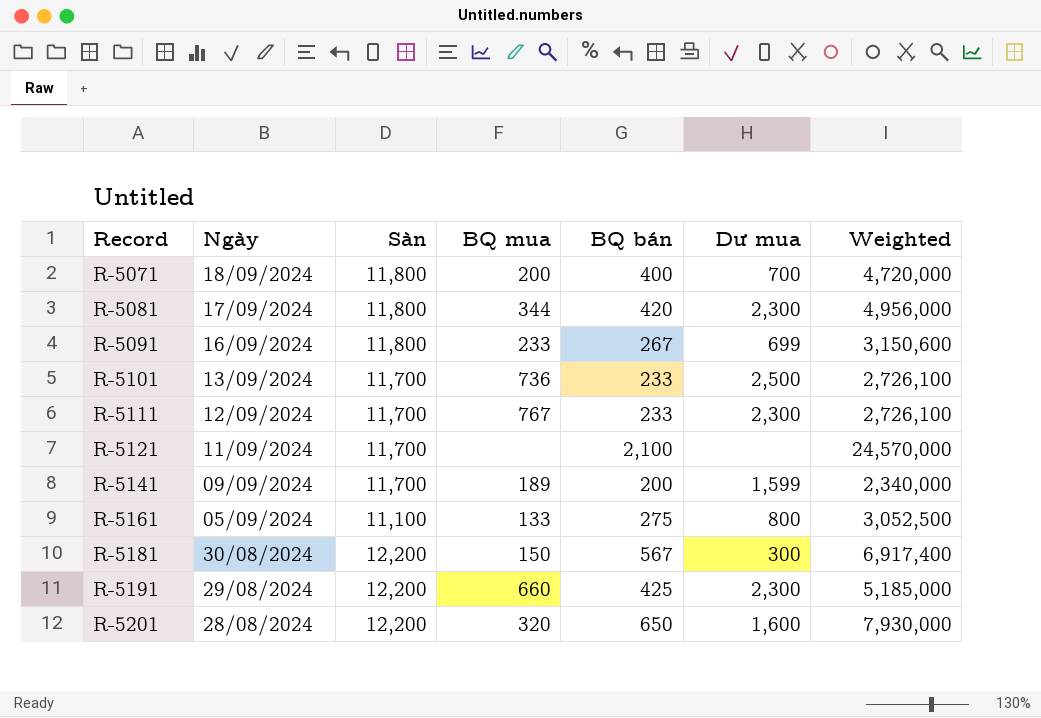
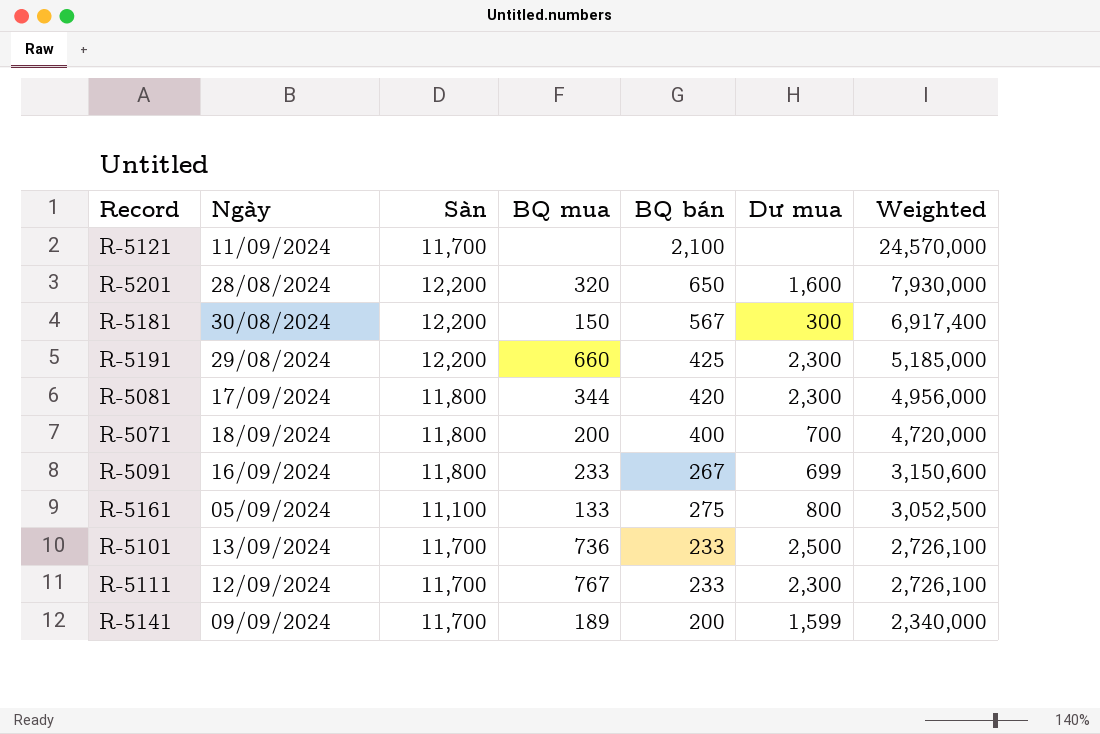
row order: Record ascending -> Weighted descending

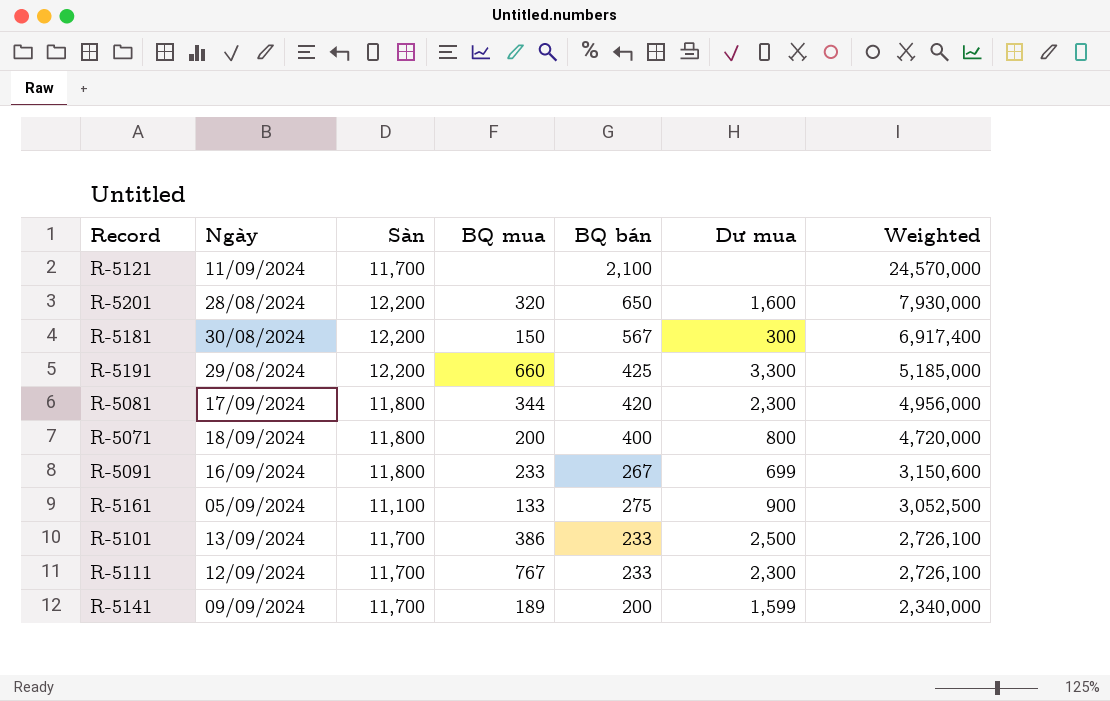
R-5191 | Dư mua: 2,300 -> 3,300
R-5071 | Dư mua: 700 -> 800
R-5161 | Dư mua: 800 -> 900
R-5101 | BQ mua: 736 -> 386

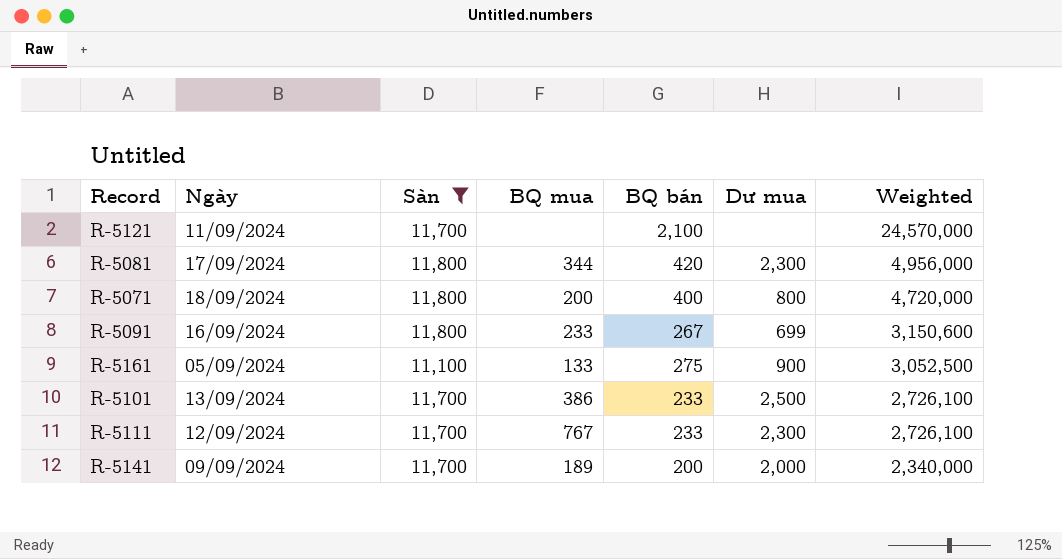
filter: none -> Sàn != 12,200
R-5141 | Dư mua: 1,599 -> 2,000

